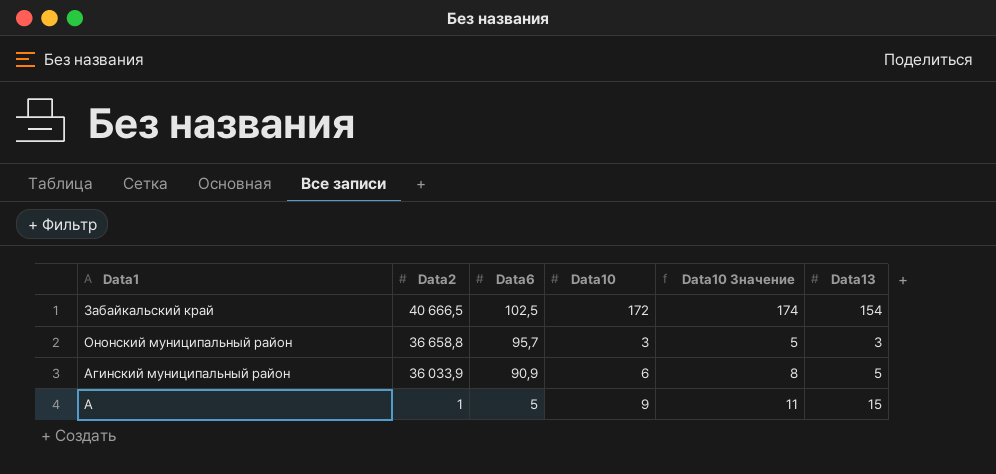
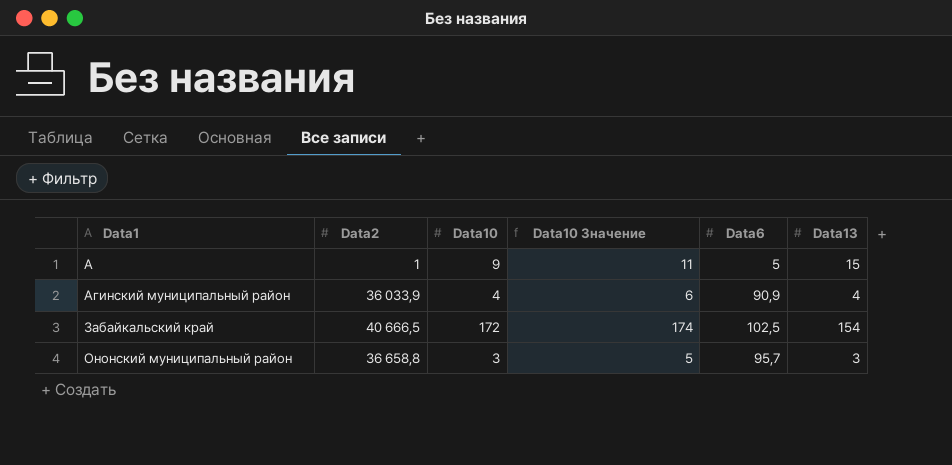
row order: Data2 descending -> Data1 ascending
column Data6 | position: 3 -> 5
Агинский муниципальный район | Data10: 6 -> 4
Агинский муниципальный район | Data10 Значение: 8 -> 6
Агинский муниципальный район | Data13: 5 -> 4

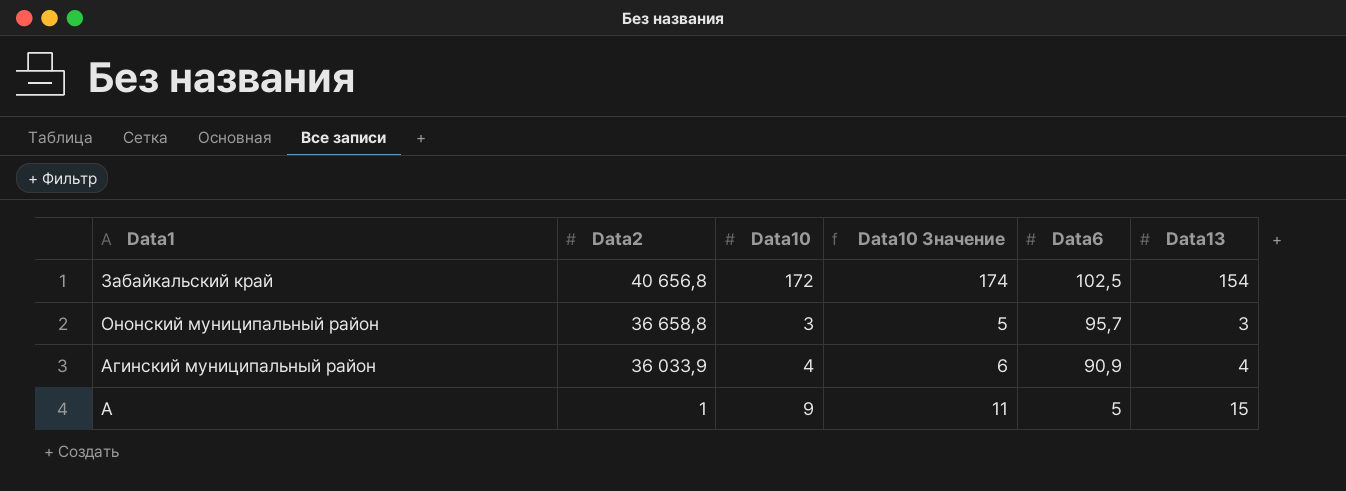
row order: Data1 ascending -> Data2 descending
Забайкальский край | Data2: 40 666,5 -> 40 656,8

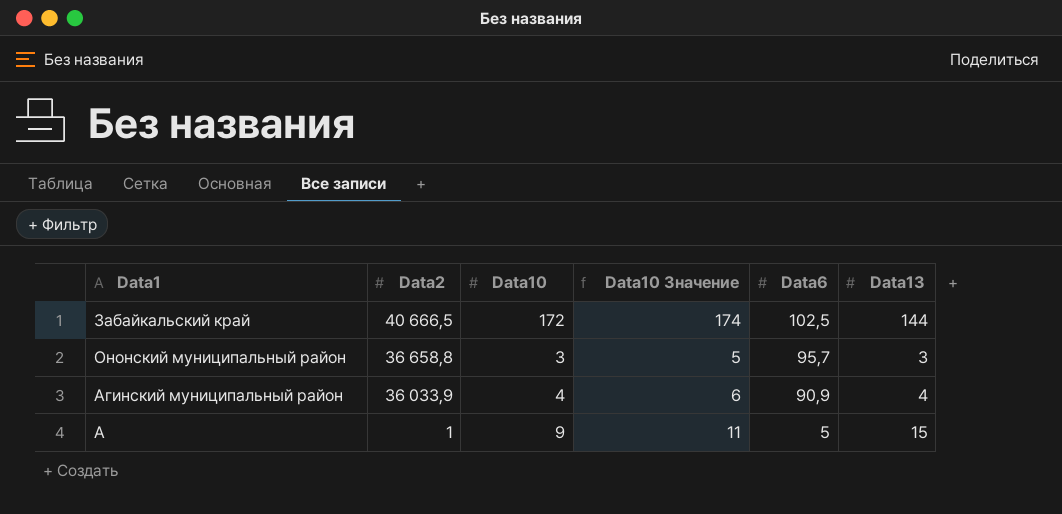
Забайкальский край | Data2: 40 656,8 -> 40 666,5
Забайкальский край | Data13: 154 -> 144

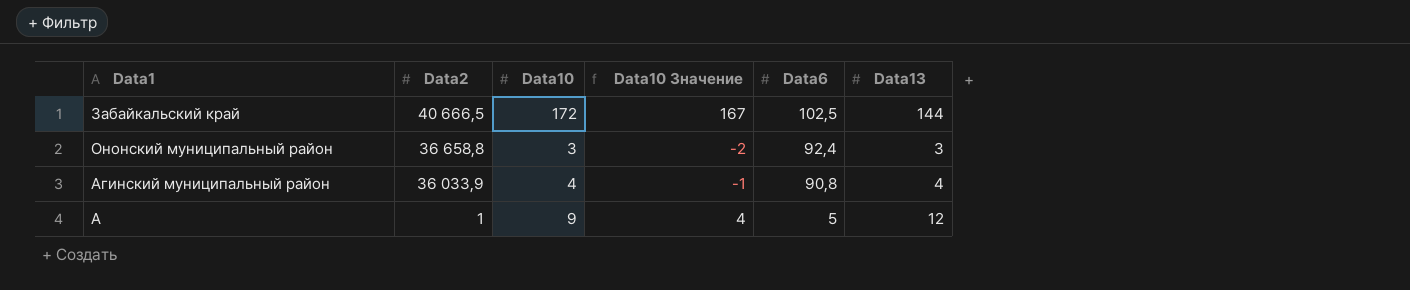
column Data10 Значение | formula: [Data10] + 2 -> [Data10] - 5
Ононский муниципальный район | Data6: 95,7 -> 92,4
Агинский муниципальный район | Data6: 90,9 -> 90,8
А | Data13: 15 -> 12

